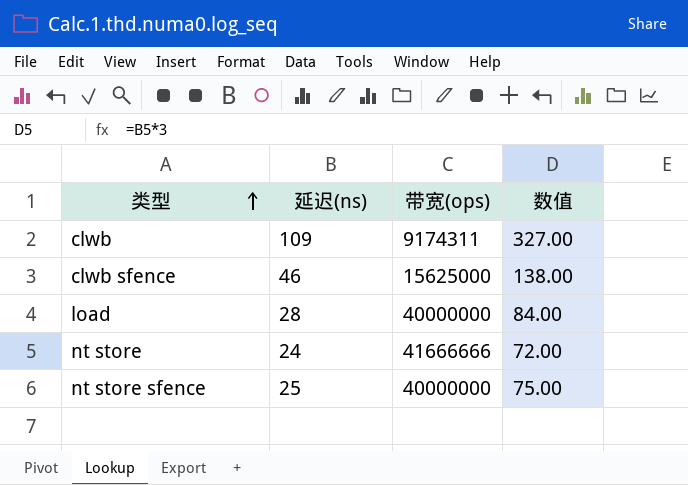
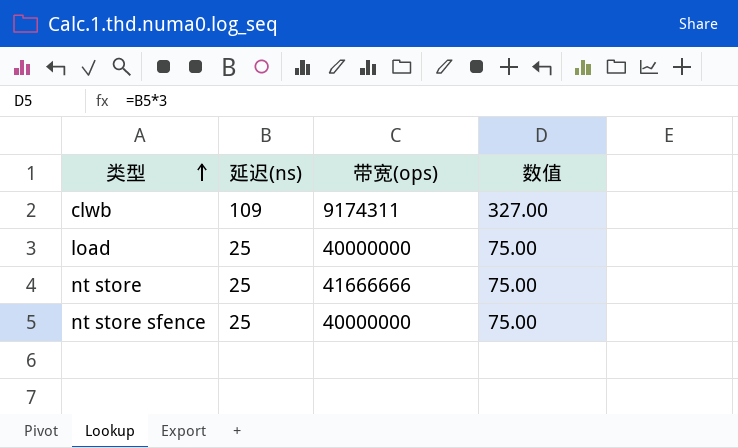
row clwb sfence: 46 | 15625000 | 138.00 -> none
load | 延迟(ns): 28 -> 25
load | 数值: 84.00 -> 75.00
nt store | 延迟(ns): 24 -> 25
nt store | 数值: 72.00 -> 75.00

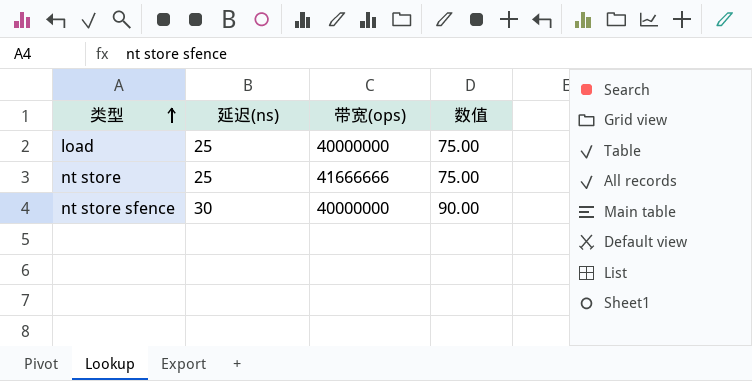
row clwb: 109 | 9174311 | 327.00 -> none
nt store sfence | 延迟(ns): 25 -> 30
nt store sfence | 数值: 75.00 -> 90.00

